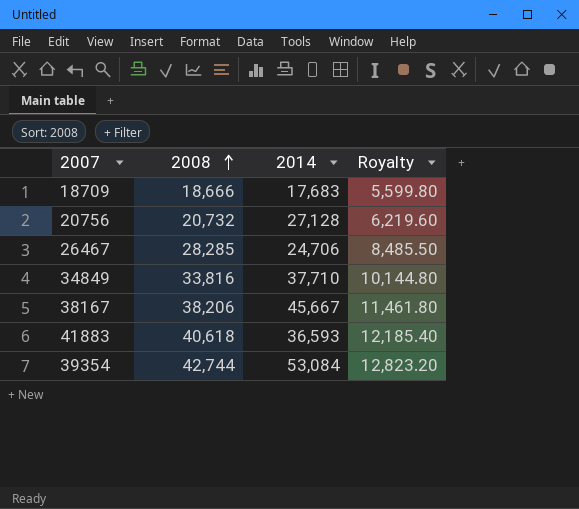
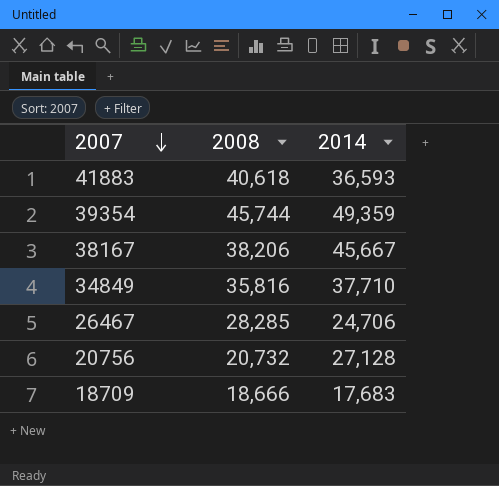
row order: 2008 ascending -> 2007 descending
column Royalty | formula: [2008] * 0.3 -> none
39354 | 2008: 42,744 -> 45,744
39354 | 2014: 53,084 -> 49,359
34849 | 2008: 33,816 -> 35,816

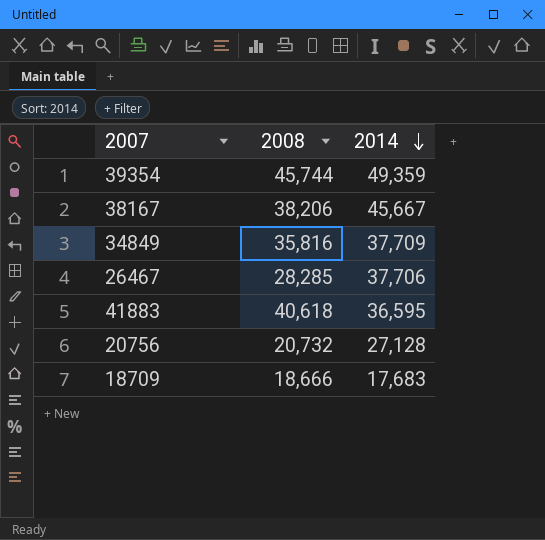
row order: 2007 descending -> 2014 descending
34849 | 2014: 37,710 -> 37,709
26467 | 2014: 24,706 -> 37,706
41883 | 2014: 36,593 -> 36,595

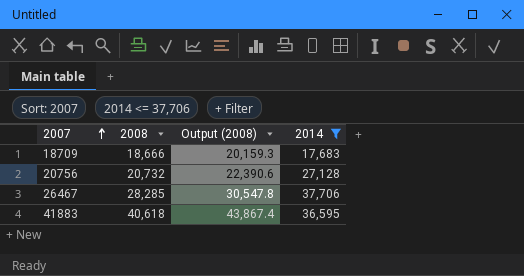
filter: none -> 2014 <= 37,706
row order: 2014 descending -> 2007 ascending
column Output (2008) | formula: none -> [2008] * 1.08

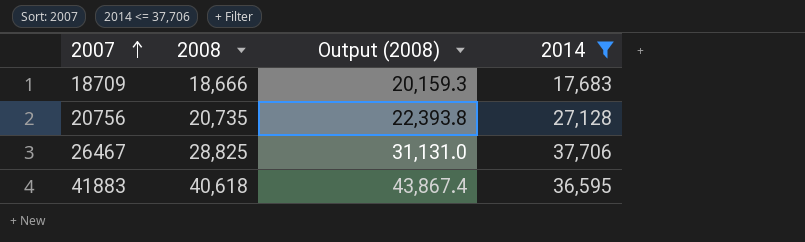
20756 | 2008: 20,732 -> 20,735
20756 | Output (2008): 22,390.6 -> 22,393.8
26467 | 2008: 28,285 -> 28,825
26467 | Output (2008): 30,547.8 -> 31,131.0

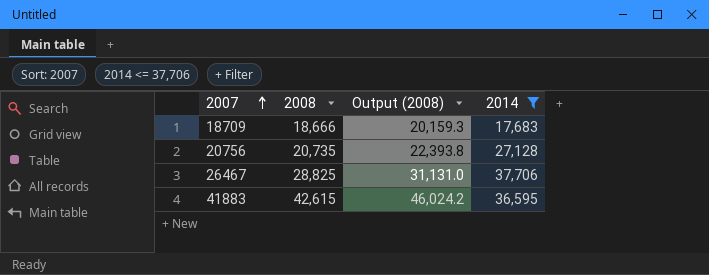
41883 | 2008: 40,618 -> 42,615
41883 | Output (2008): 43,867.4 -> 46,024.2

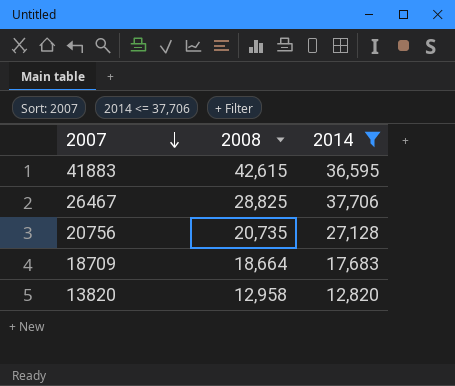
row order: 2007 ascending -> 2007 descending
column Output (2008) | formula: [2008] * 1.08 -> none
18709 | 2008: 18,666 -> 18,664
row 13820: none -> 12,958 | 12,820

